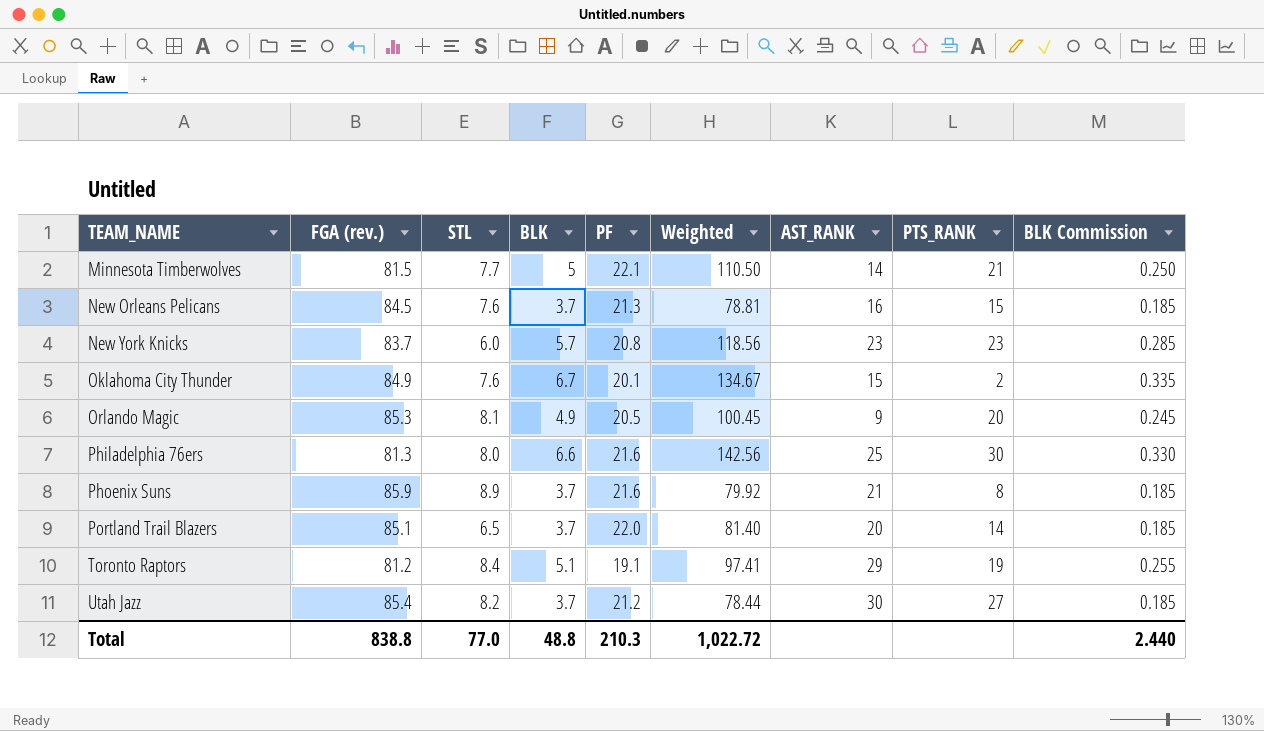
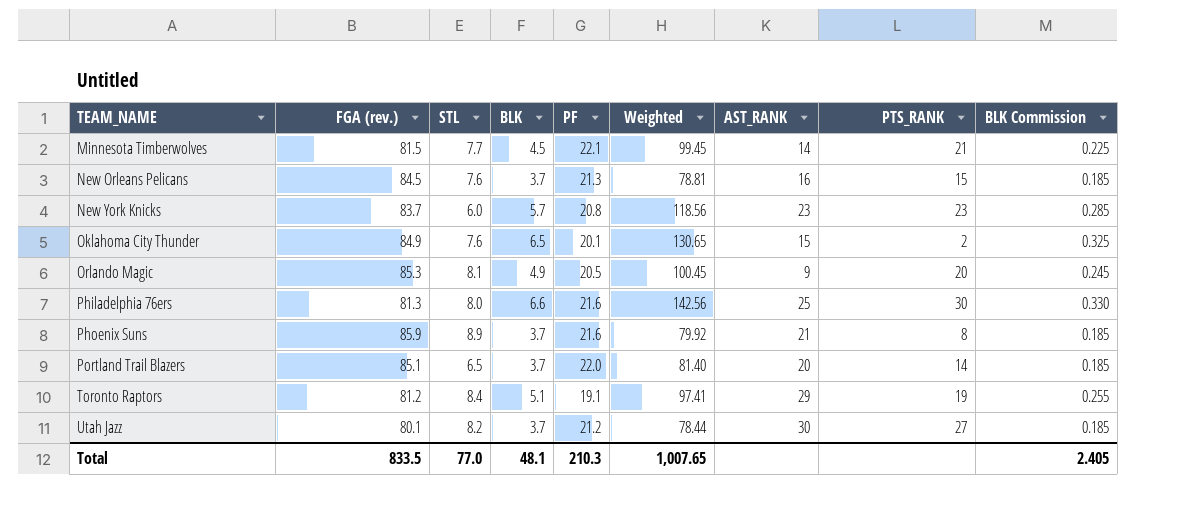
Minnesota Timberwolves | BLK: 5 -> 4.5
Minnesota Timberwolves | Weighted: 110.50 -> 99.45
Minnesota Timberwolves | BLK Commission: 0.250 -> 0.225
Oklahoma City Thunder | BLK: 6.7 -> 6.5
Oklahoma City Thunder | Weighted: 134.67 -> 130.65
Oklahoma City Thunder | BLK Commission: 0.335 -> 0.325
Utah Jazz | FGA (rev.): 85.4 -> 80.1
Total | FGA (rev.): 838.8 -> 833.5
Total | BLK: 48.8 -> 48.1
Total | Weighted: 1,022.72 -> 1,007.65
Total | BLK Commission: 2.440 -> 2.405

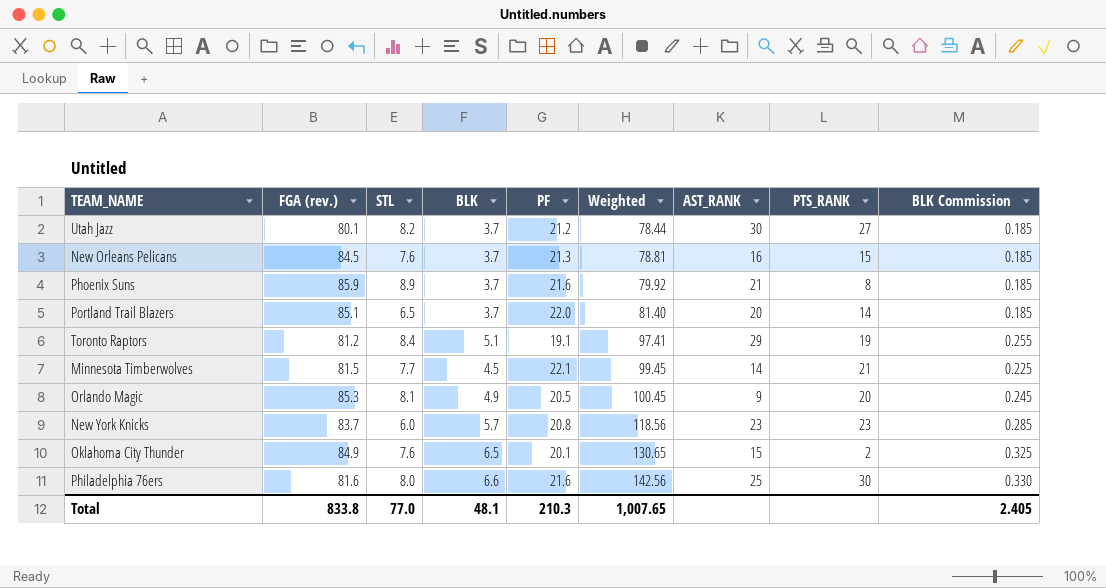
row order: TEAM_NAME ascending -> Weighted ascending
Philadelphia 76ers | FGA (rev.): 81.3 -> 81.6
Total | FGA (rev.): 833.5 -> 833.8

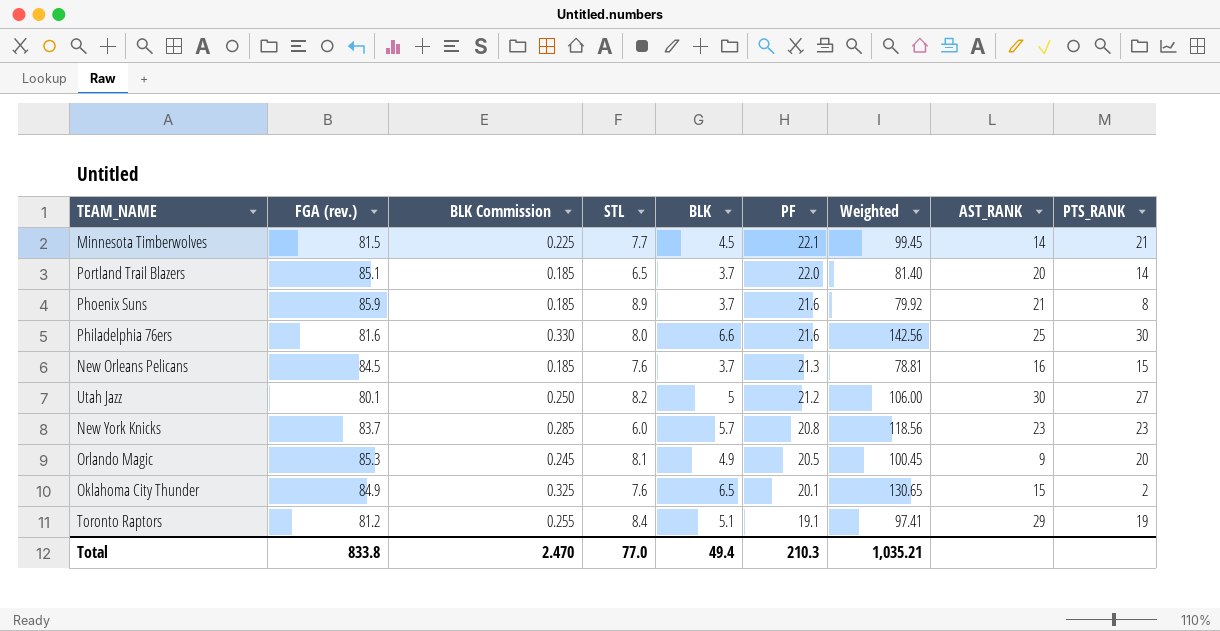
row order: Weighted ascending -> PF descending
column BLK Commission | position: 9 -> 3
Utah Jazz | BLK Commission: 0.185 -> 0.250
Utah Jazz | BLK: 3.7 -> 5
Utah Jazz | Weighted: 78.44 -> 106.00
Total | BLK Commission: 2.405 -> 2.470
Total | BLK: 48.1 -> 49.4
Total | Weighted: 1,007.65 -> 1,035.21

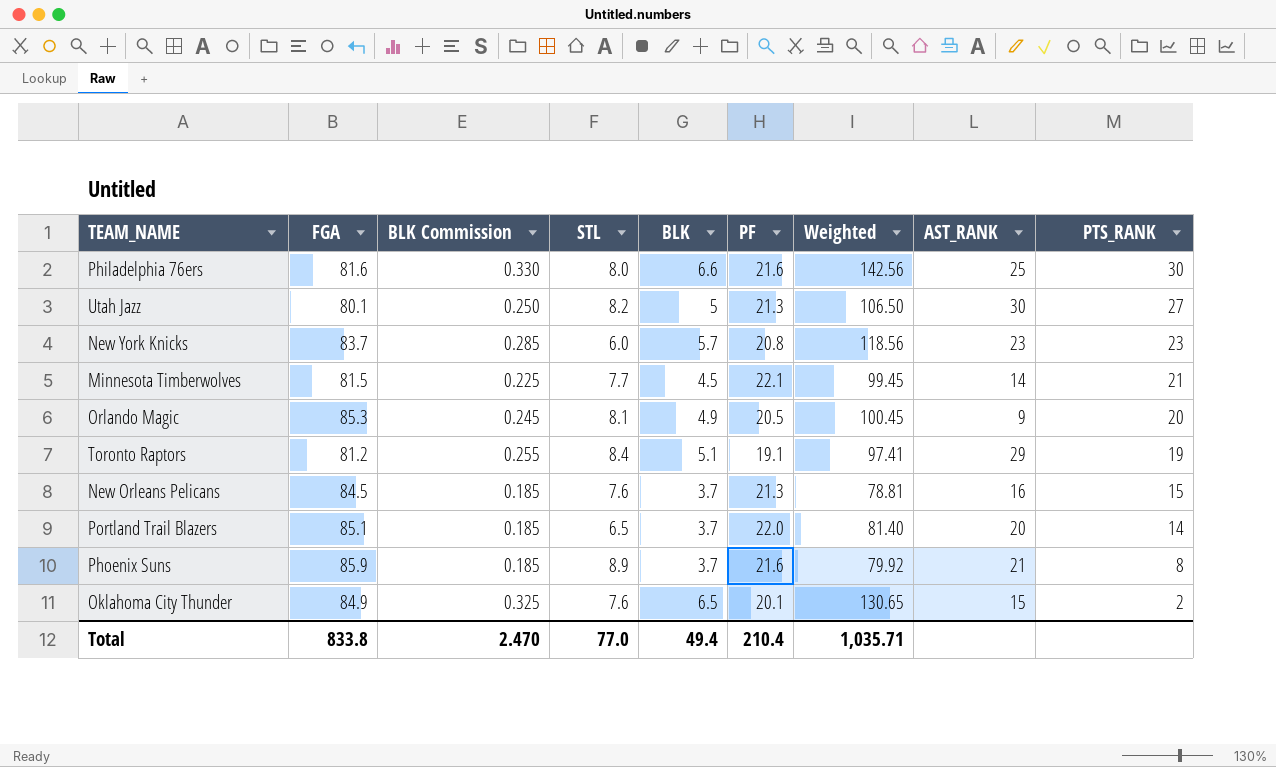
row order: PF descending -> PTS_RANK descending
column name: FGA (rev.) -> FGA
Utah Jazz | PF: 21.2 -> 21.3
Utah Jazz | Weighted: 106.00 -> 106.50
Total | PF: 210.3 -> 210.4
Total | Weighted: 1,035.21 -> 1,035.71

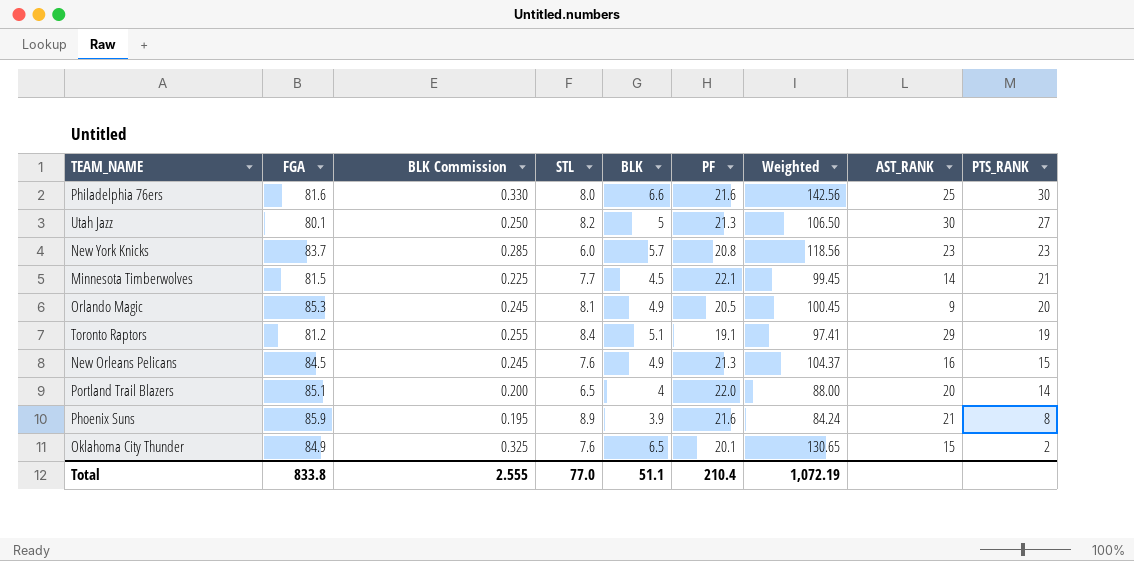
New Orleans Pelicans | BLK Commission: 0.185 -> 0.245
New Orleans Pelicans | BLK: 3.7 -> 4.9
New Orleans Pelicans | Weighted: 78.81 -> 104.37
Portland Trail Blazers | BLK Commission: 0.185 -> 0.200
Portland Trail Blazers | BLK: 3.7 -> 4
Portland Trail Blazers | Weighted: 81.40 -> 88.00
Phoenix Suns | BLK Commission: 0.185 -> 0.195
Phoenix Suns | BLK: 3.7 -> 3.9
Phoenix Suns | Weighted: 79.92 -> 84.24
Total | BLK Commission: 2.470 -> 2.555
Total | BLK: 49.4 -> 51.1
Total | Weighted: 1,035.71 -> 1,072.19

